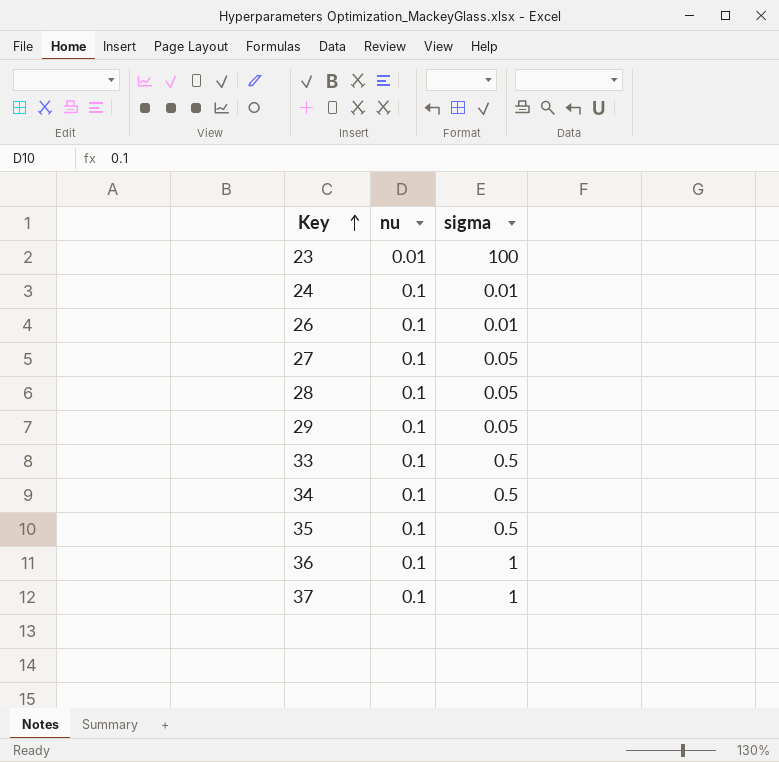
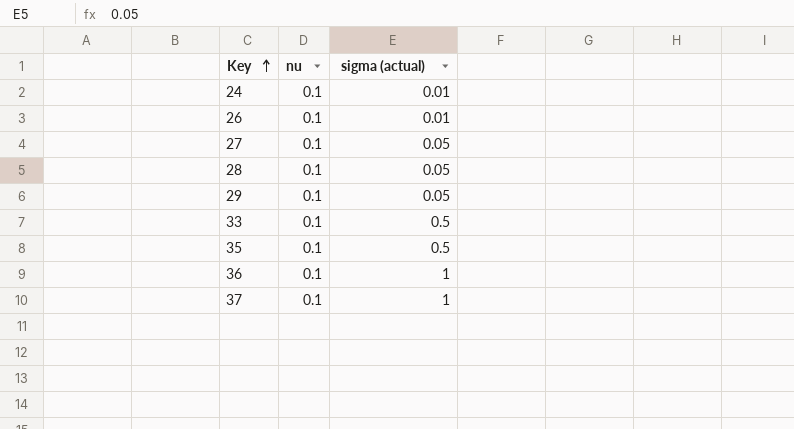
column name: sigma -> sigma (actual)
row 23: 0.01 | 100 -> none
row 34: 0.1 | 0.5 -> none

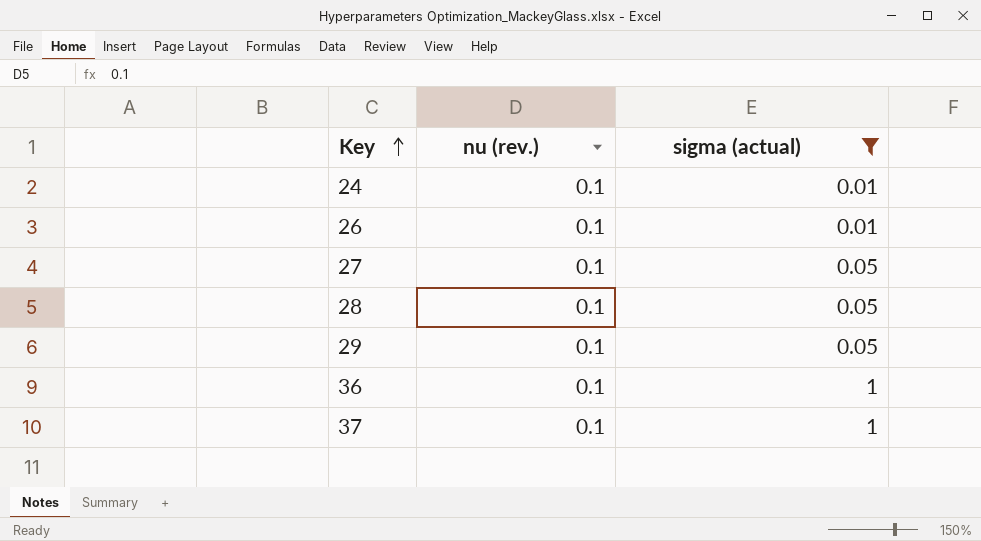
filter: none -> sigma (actual) != 0.5
column name: nu -> nu (rev.)

